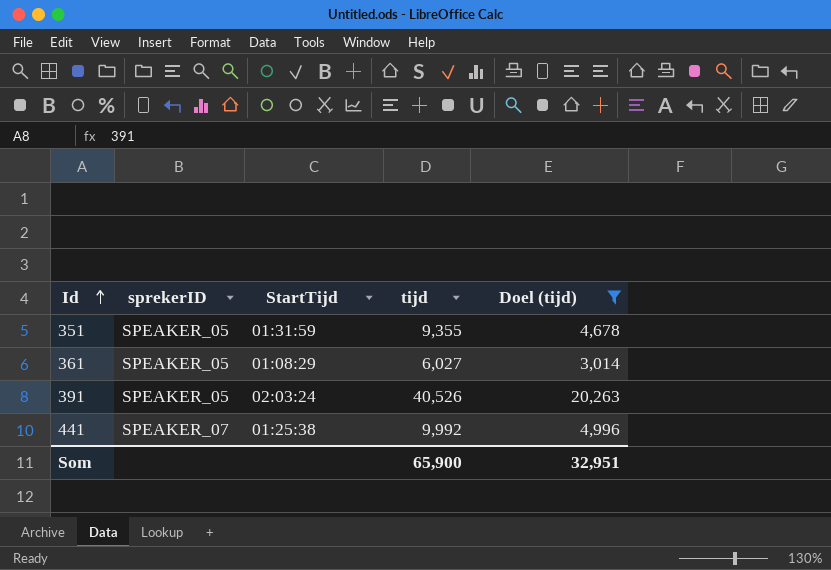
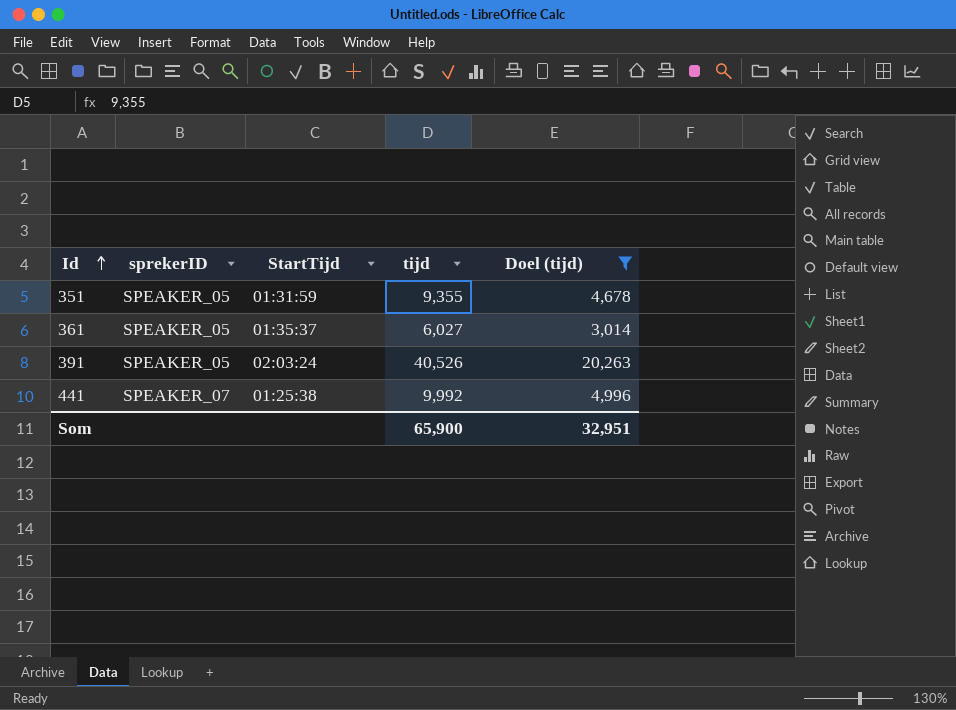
361 | StartTijd: 01:08:29 -> 01:35:37

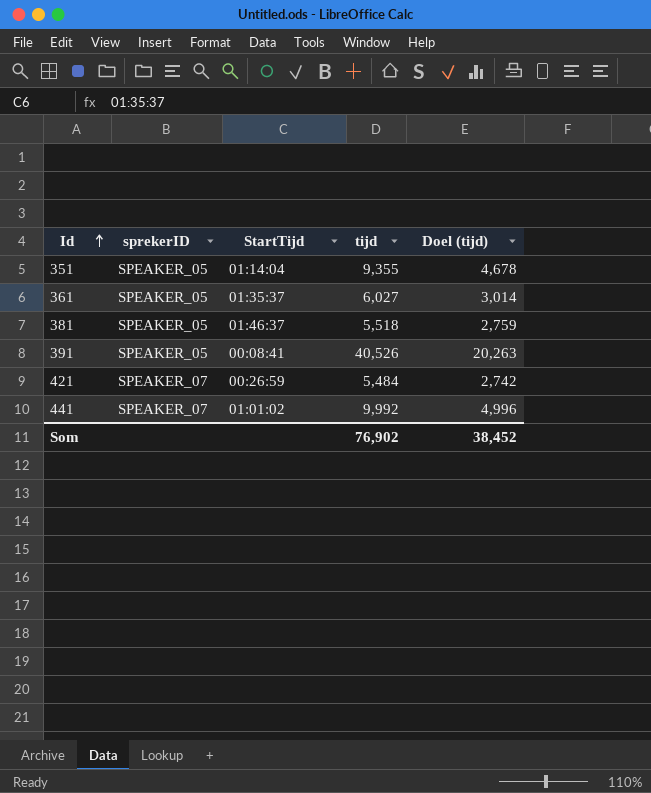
filter: Doel (tijd) >= 3,014 -> none
351 | StartTijd: 01:31:59 -> 01:14:04
391 | StartTijd: 02:03:24 -> 00:08:41
441 | StartTijd: 01:25:38 -> 01:01:02
Som | tijd: 65,900 -> 76,902
Som | Doel (tijd): 32,951 -> 38,452

